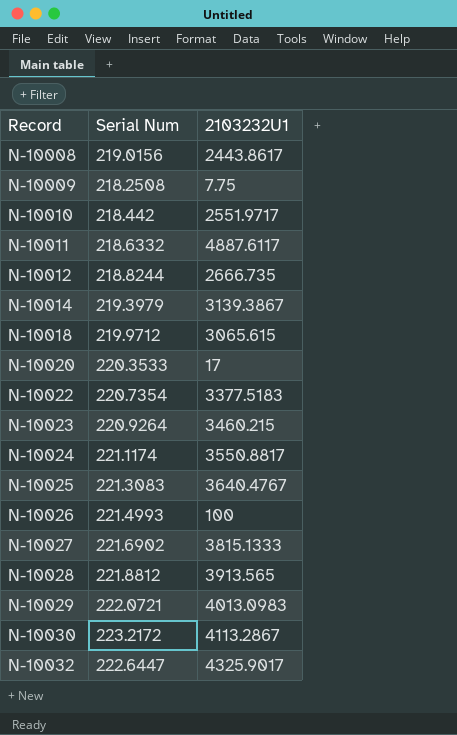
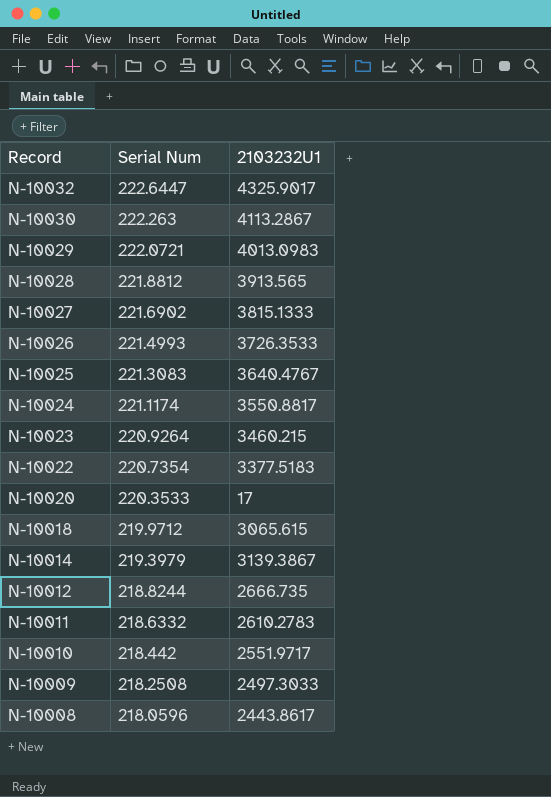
row order: Record ascending -> Record descending
N-10030 | Serial Num: 223.2172 -> 222.263
N-10026 | 2103232U1: 100 -> 3726.3533
N-10011 | 2103232U1: 4887.6117 -> 2610.2783
N-10009 | 2103232U1: 7.75 -> 2497.3033
N-10008 | Serial Num: 219.0156 -> 218.0596

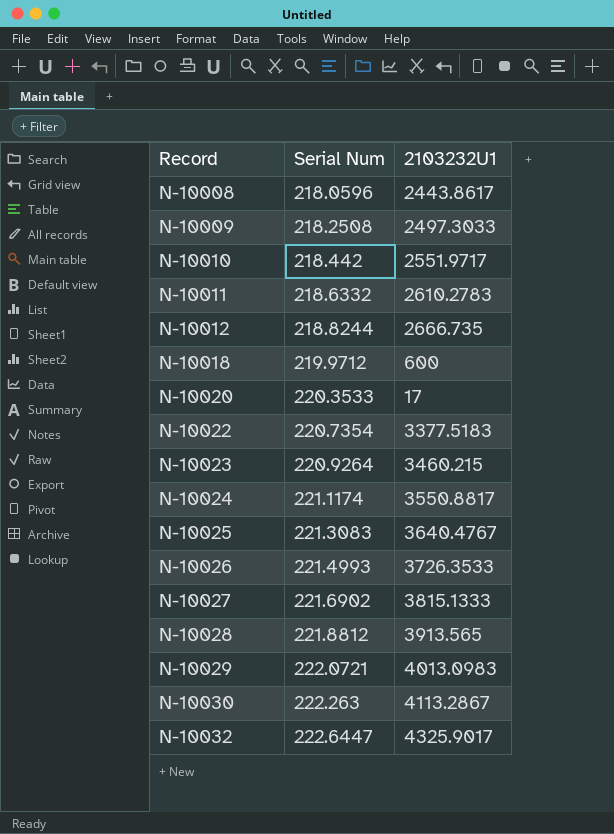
row order: Record descending -> Record ascending
row N-10014: 219.3979 | 3139.3867 -> none
N-10018 | 2103232U1: 3065.615 -> 600

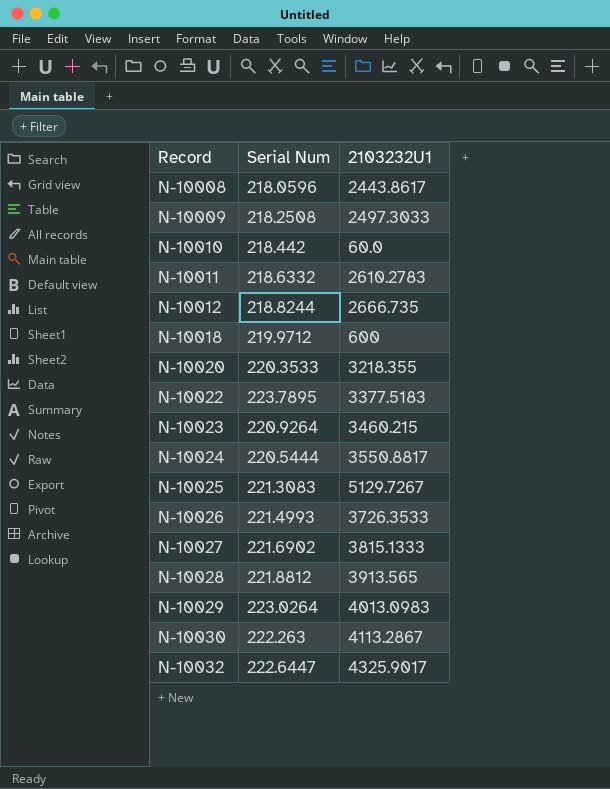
N-10010 | 2103232U1: 2551.9717 -> 60.0
N-10020 | 2103232U1: 17 -> 3218.355
N-10022 | Serial Num: 220.7354 -> 223.7895
N-10024 | Serial Num: 221.1174 -> 220.5444
N-10025 | 2103232U1: 3640.4767 -> 5129.7267
N-10029 | Serial Num: 222.0721 -> 223.0264

